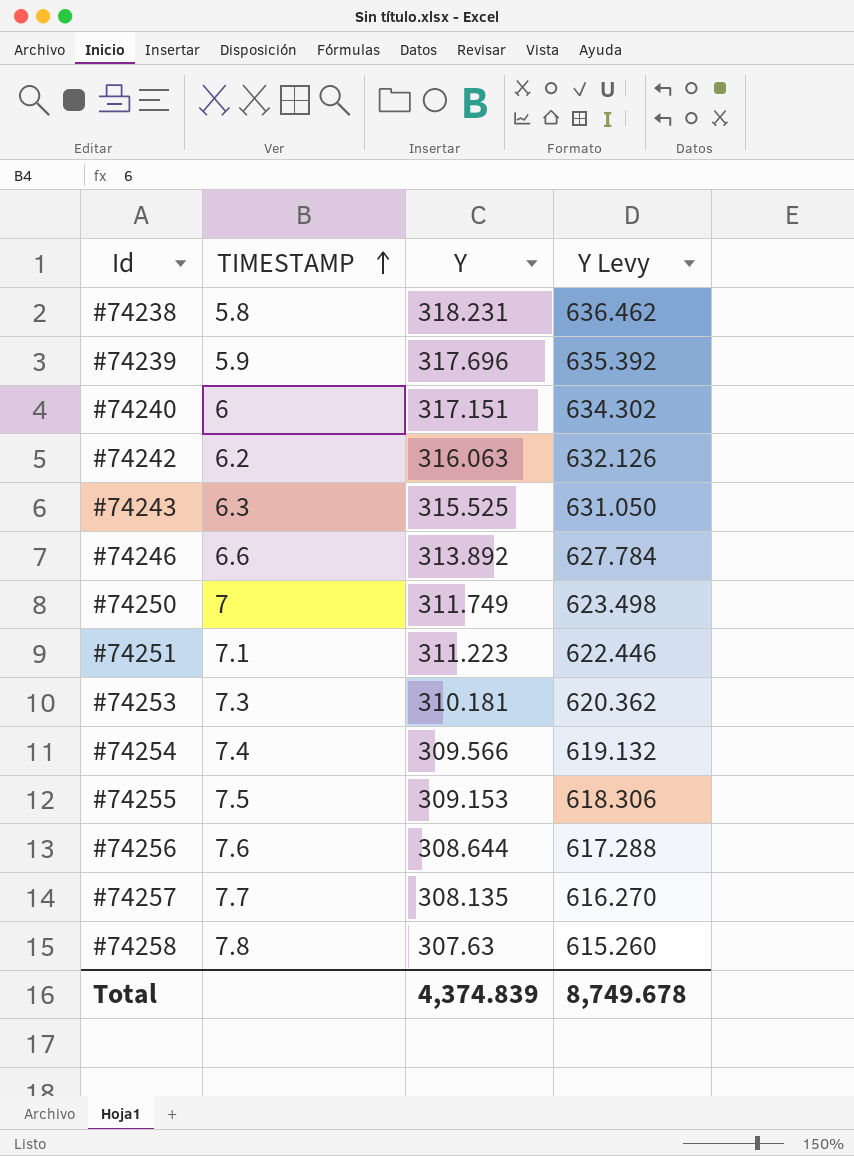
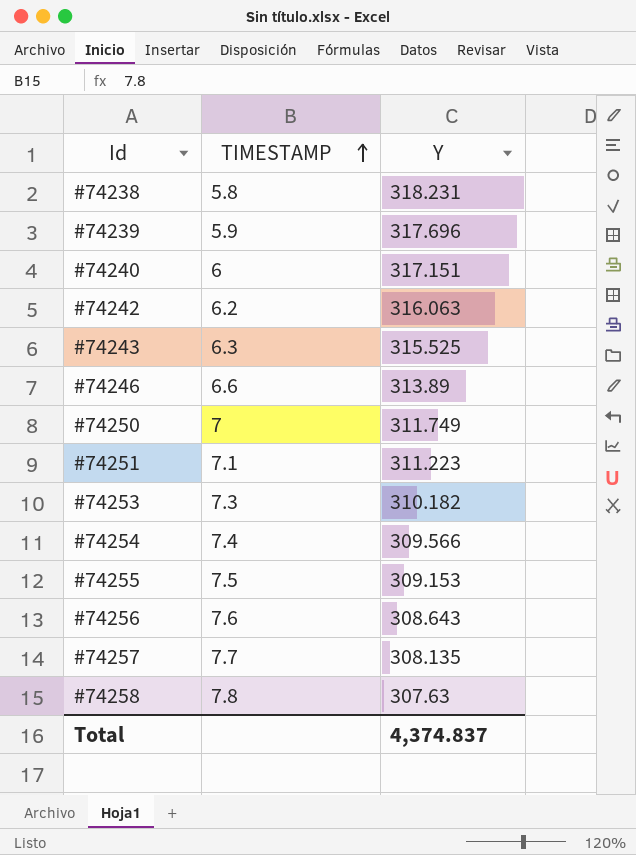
column Y Levy | formula: [Y] * 2 -> none
#74246 | Y: 313.892 -> 313.89
#74253 | Y: 310.181 -> 310.182
#74256 | Y: 308.644 -> 308.643
Total | Y: 4,374.839 -> 4,374.837

